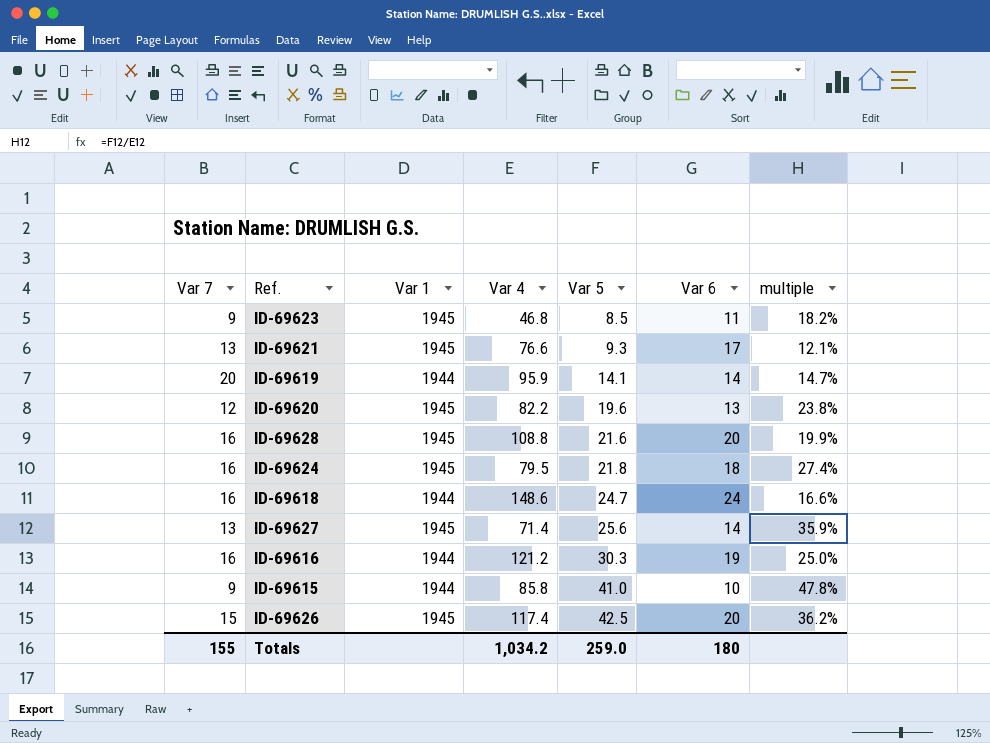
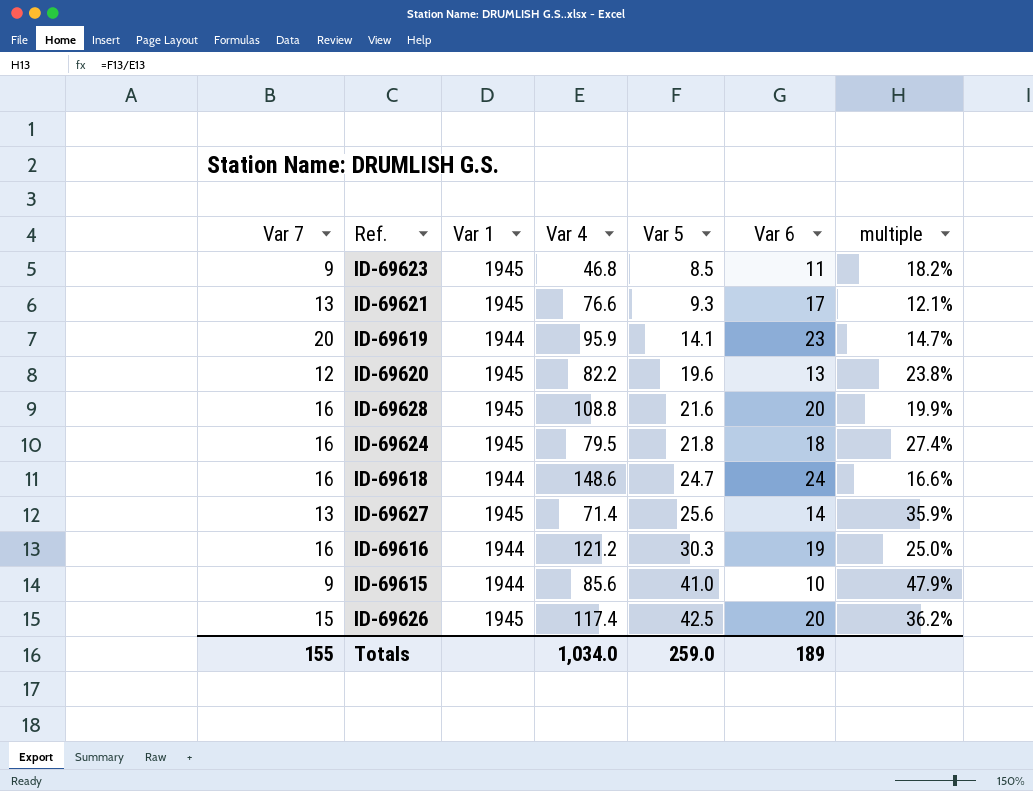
ID-69619 | Var 6: 14 -> 23
ID-69615 | Var 4: 85.8 -> 85.6
ID-69615 | multiple: 47.8% -> 47.9%
Totals | Var 4: 1,034.2 -> 1,034.0
Totals | Var 6: 180 -> 189

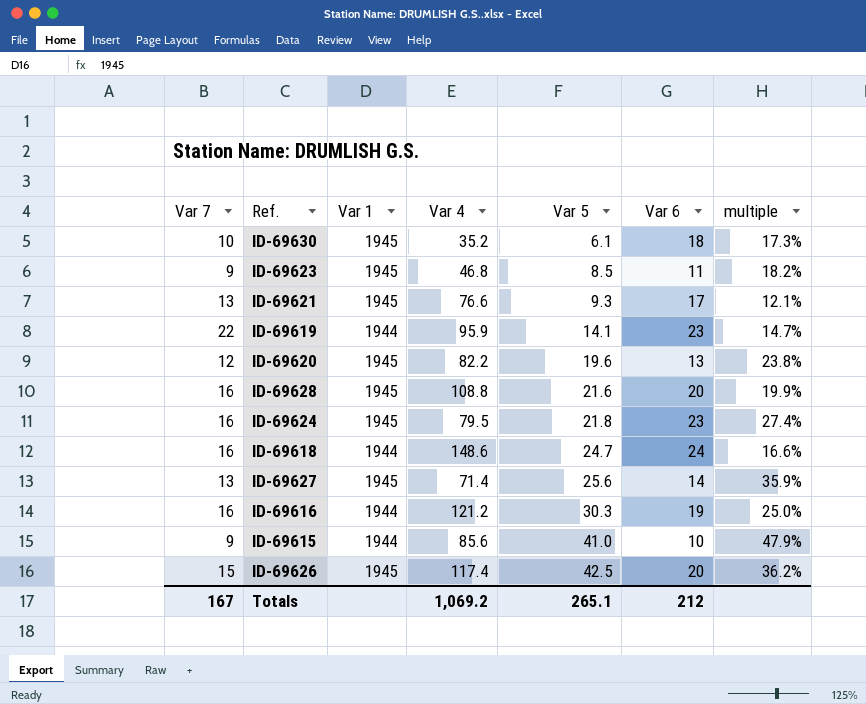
row ID-69630: none -> 10 | 1945 | 35.2 | 6.1 | 18 | 17.3%
ID-69619 | Var 7: 20 -> 22
ID-69624 | Var 6: 18 -> 23
Totals | Var 7: 155 -> 167
Totals | Var 4: 1,034.0 -> 1,069.2
Totals | Var 5: 259.0 -> 265.1
Totals | Var 6: 189 -> 212

